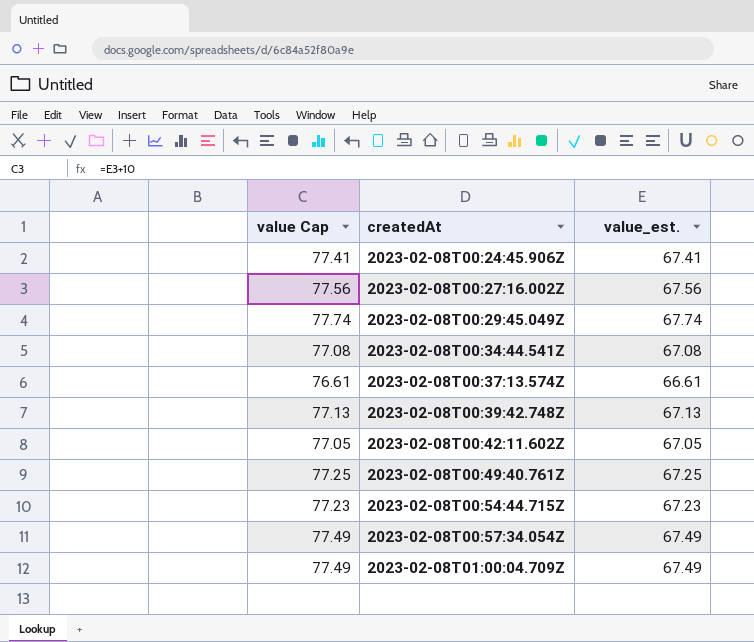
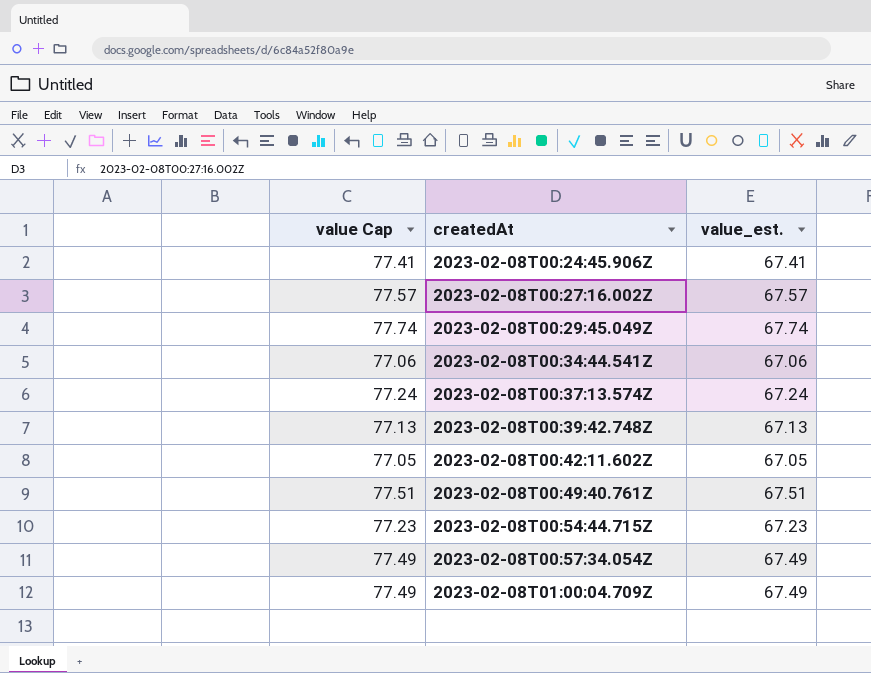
2023-02-08T00:27:16.002Z | value Cap: 77.56 -> 77.57
2023-02-08T00:27:16.002Z | value_est.: 67.56 -> 67.57
2023-02-08T00:34:44.541Z | value Cap: 77.08 -> 77.06
2023-02-08T00:34:44.541Z | value_est.: 67.08 -> 67.06
2023-02-08T00:37:13.574Z | value Cap: 76.61 -> 77.24
2023-02-08T00:37:13.574Z | value_est.: 66.61 -> 67.24
2023-02-08T00:49:40.761Z | value Cap: 77.25 -> 77.51
2023-02-08T00:49:40.761Z | value_est.: 67.25 -> 67.51

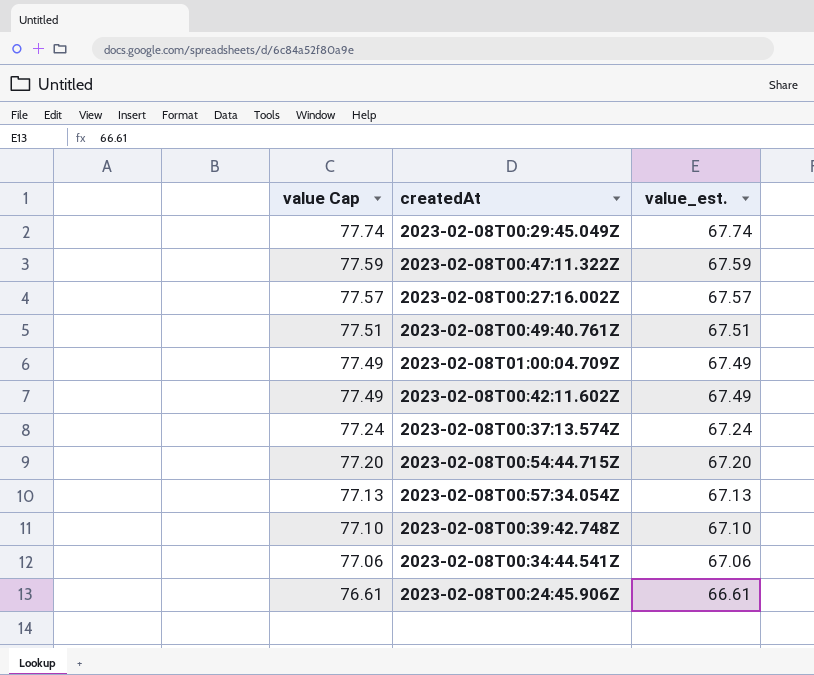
row order: createdAt ascending -> value Cap descending
row 2023-02-08T00:47:11.322Z: none -> 77.59 | 67.59
2023-02-08T00:42:11.602Z | value Cap: 77.05 -> 77.49
2023-02-08T00:42:11.602Z | value_est.: 67.05 -> 67.49
2023-02-08T00:54:44.715Z | value Cap: 77.23 -> 77.20
2023-02-08T00:54:44.715Z | value_est.: 67.23 -> 67.20
2023-02-08T00:57:34.054Z | value Cap: 77.49 -> 77.13
2023-02-08T00:57:34.054Z | value_est.: 67.49 -> 67.13
2023-02-08T00:39:42.748Z | value Cap: 77.13 -> 77.10
2023-02-08T00:39:42.748Z | value_est.: 67.13 -> 67.10
2023-02-08T00:24:45.906Z | value Cap: 77.41 -> 76.61
2023-02-08T00:24:45.906Z | value_est.: 67.41 -> 66.61

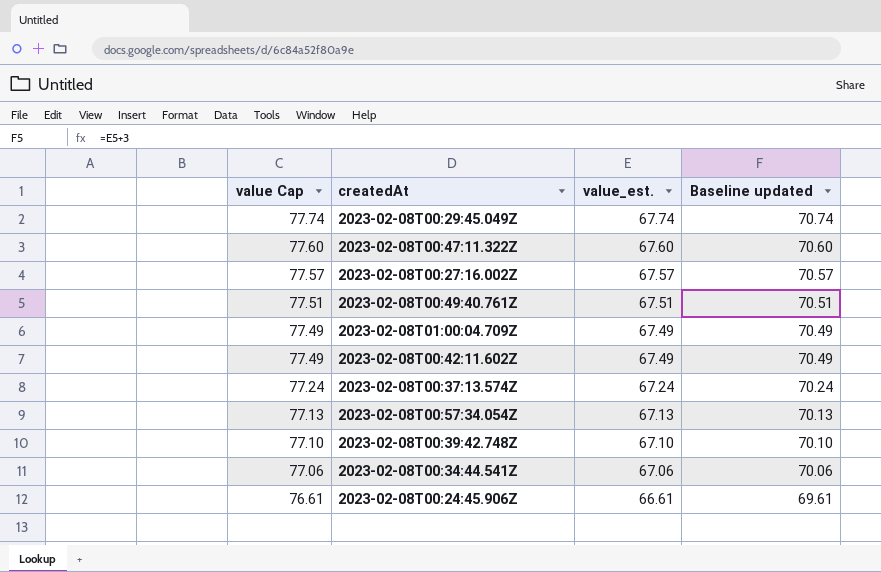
column Baseline updated | formula: none -> [value_est.] + 3
row 2023-02-08T00:54:44.715Z: 77.20 | 67.20 -> none
2023-02-08T00:47:11.322Z | value Cap: 77.59 -> 77.60
2023-02-08T00:47:11.322Z | value_est.: 67.59 -> 67.60

